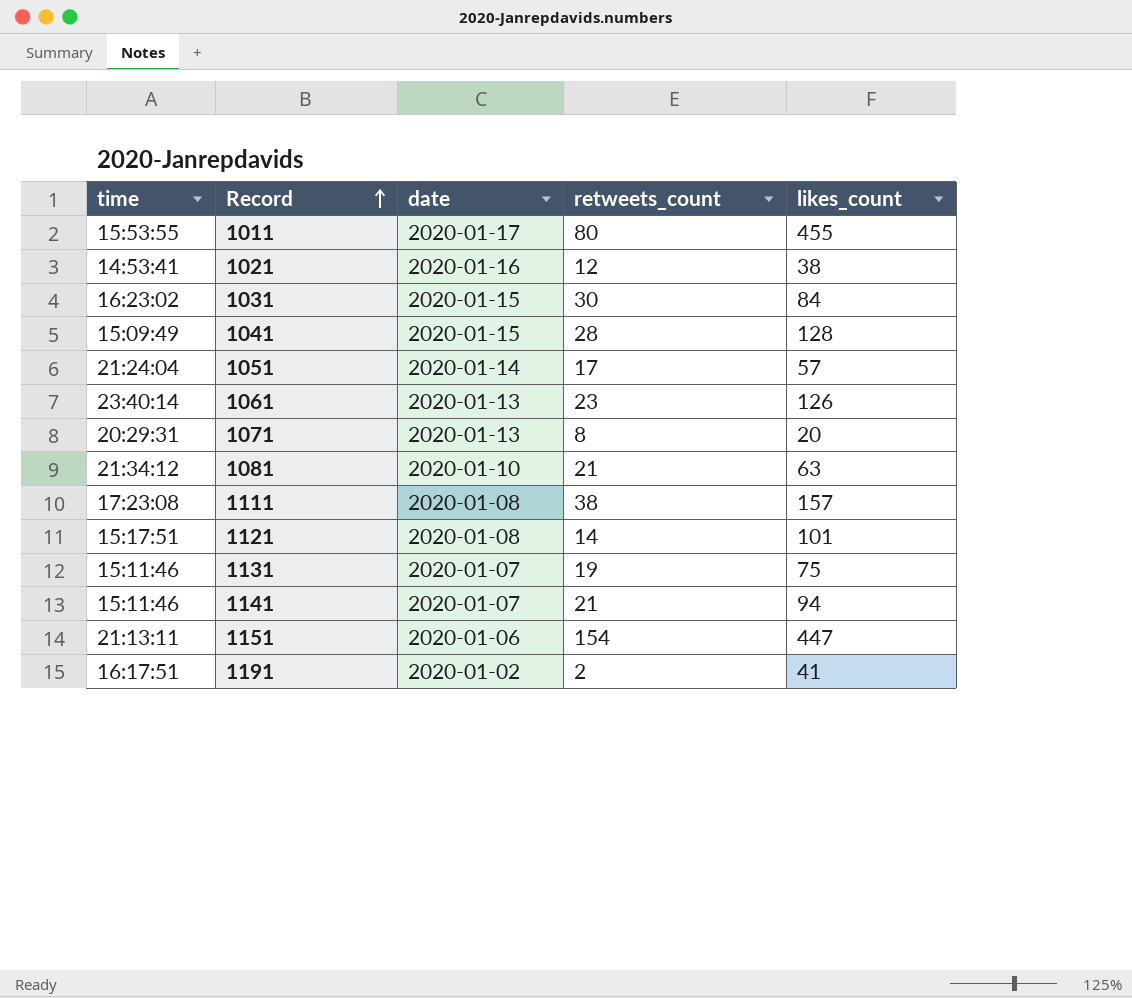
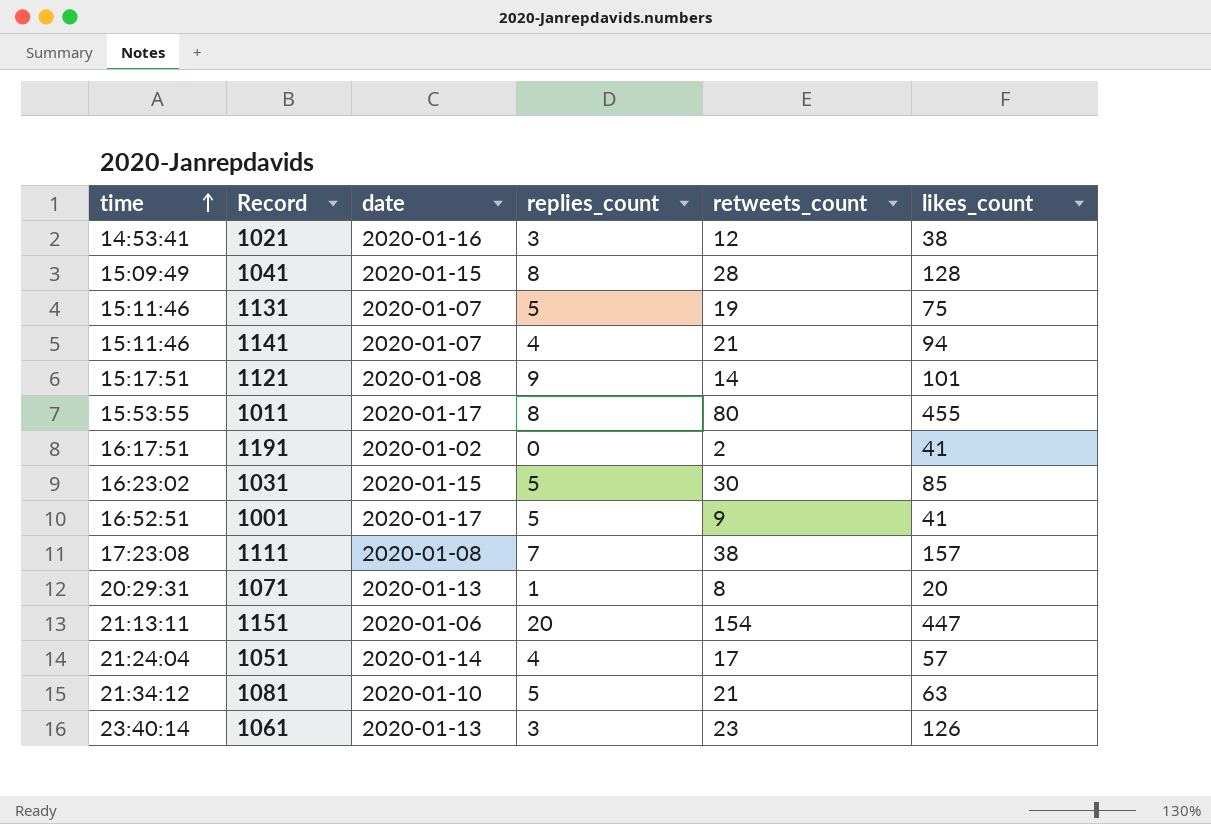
row order: Record ascending -> time ascending
column replies_count | position: none -> 4
1031 | likes_count: 84 -> 85
row 1001: none -> 16:52:51 | 2020-01-17 | 5 | 9 | 41

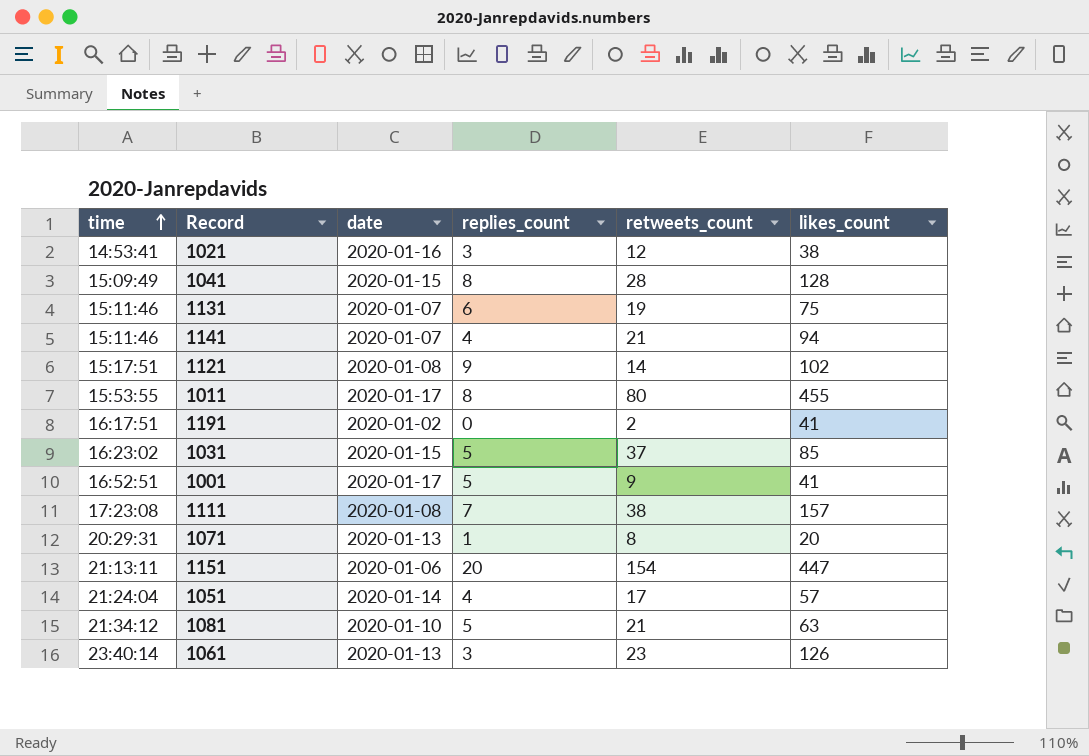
1131 | replies_count: 5 -> 6
1121 | likes_count: 101 -> 102
1031 | retweets_count: 30 -> 37

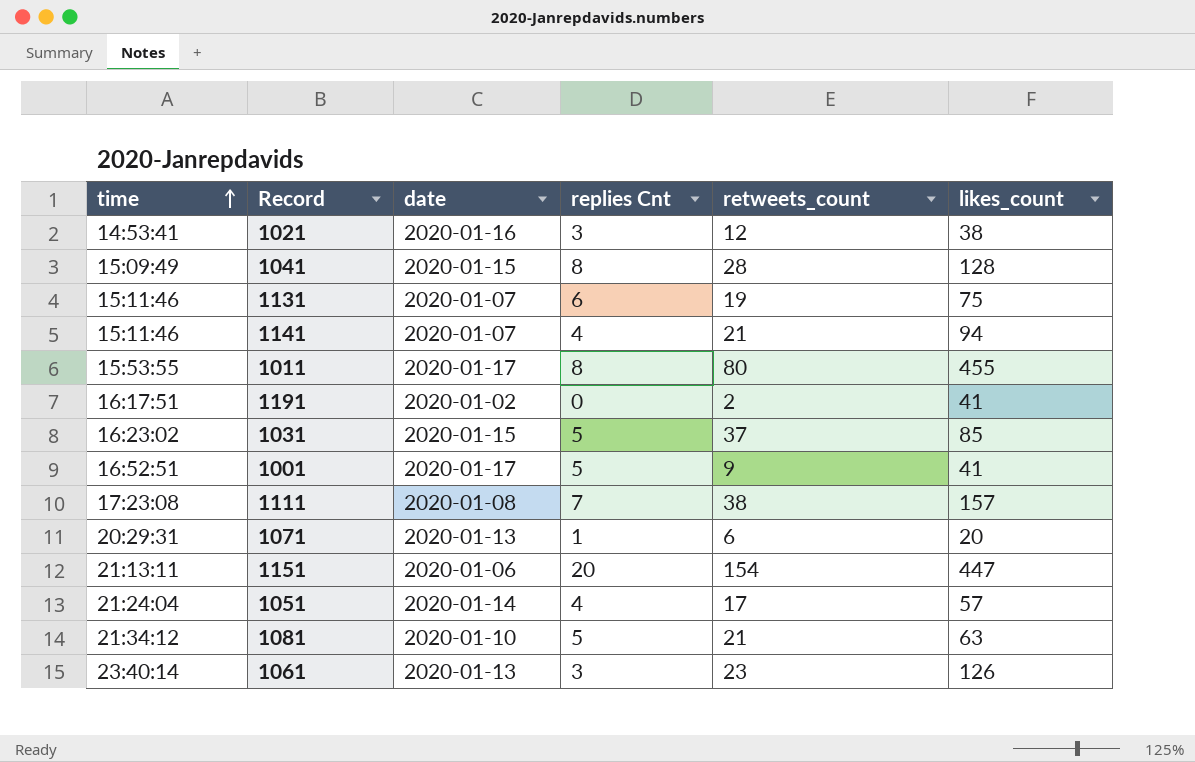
column name: replies_count -> replies Cnt
row 1121: 15:17:51 | 2020-01-08 | 9 | 14 | 102 -> none
1071 | retweets_count: 8 -> 6

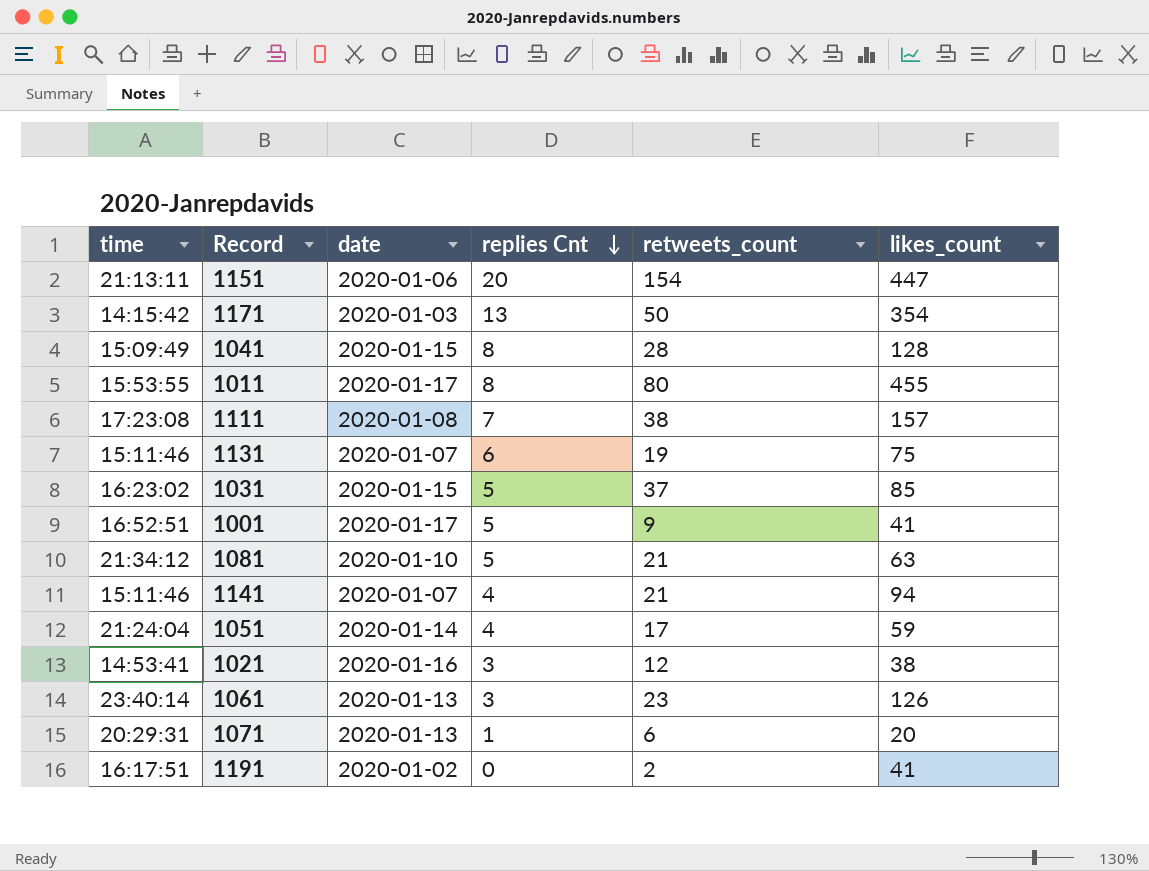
row order: time ascending -> replies Cnt descending
row 1171: none -> 14:15:42 | 2020-01-03 | 13 | 50 | 354
1051 | likes_count: 57 -> 59

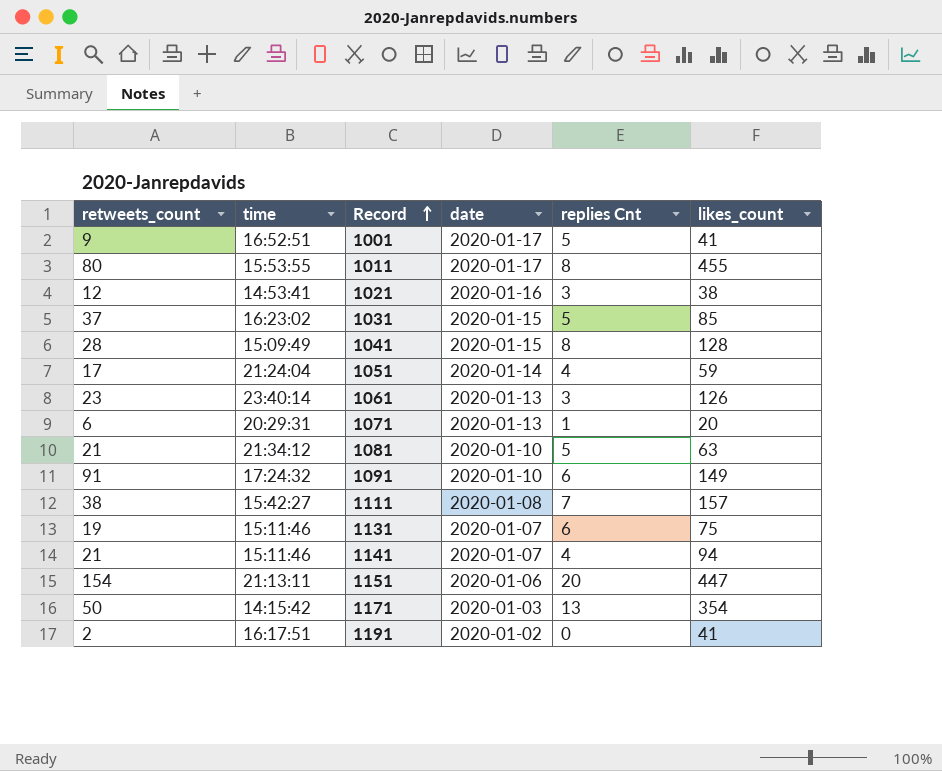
row order: replies Cnt descending -> Record ascending
column retweets_count | position: 5 -> 1
row 1091: none -> 91 | 17:24:32 | 2020-01-10 | 6 | 149
1111 | time: 17:23:08 -> 15:42:27

